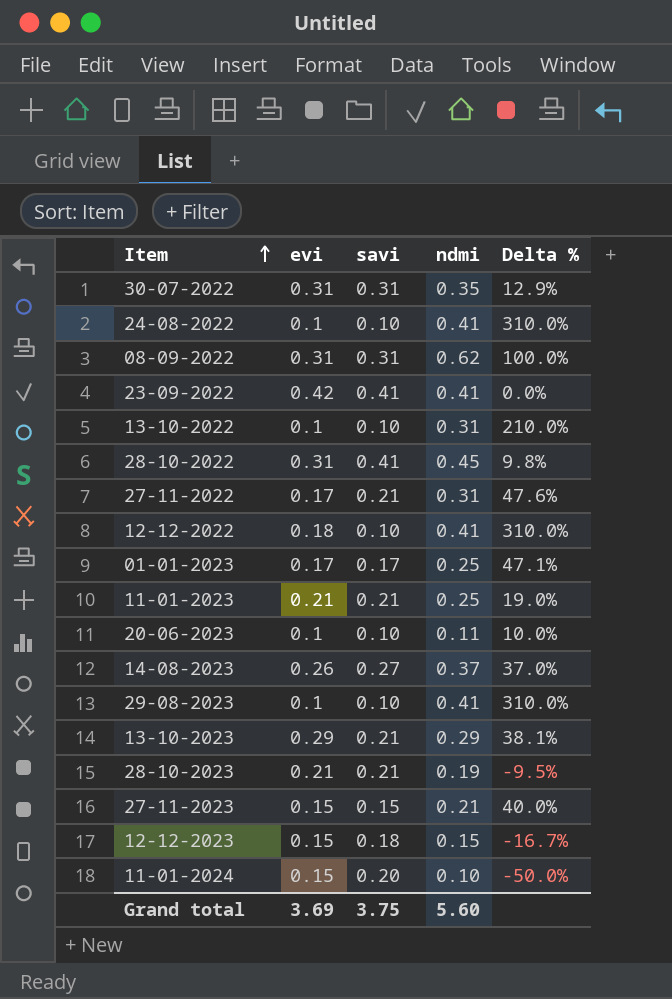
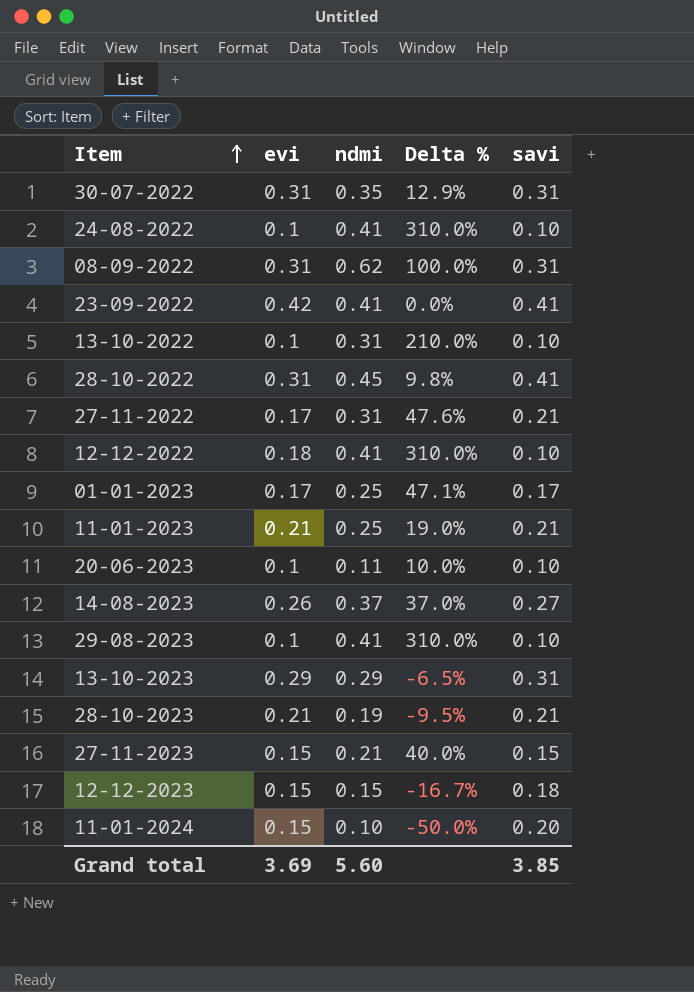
column savi | position: 3 -> 5
13-10-2023 | Delta %: 38.1% -> -6.5%
13-10-2023 | savi: 0.21 -> 0.31
Grand total | savi: 3.75 -> 3.85

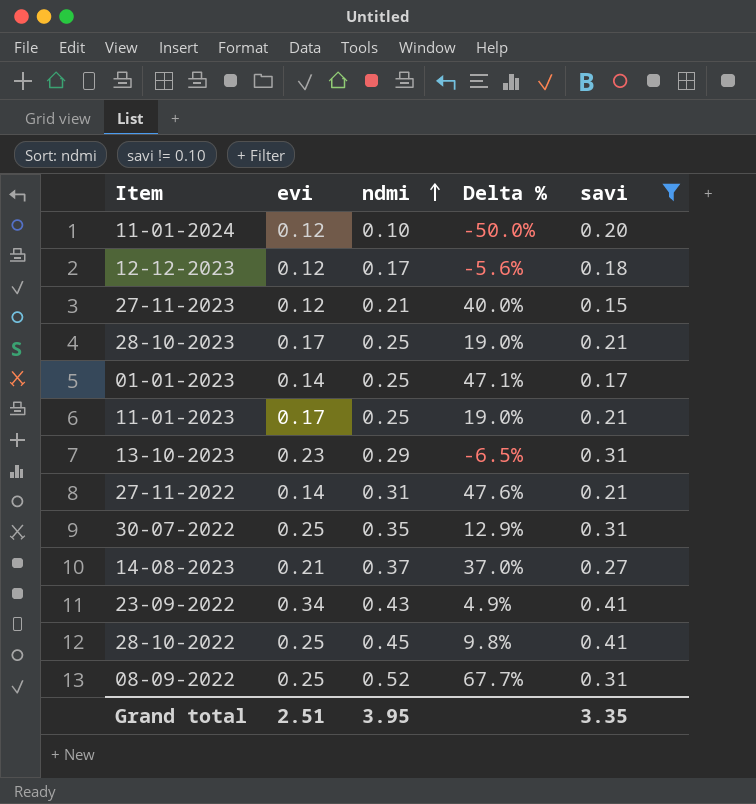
filter: none -> savi != 0.10
row order: Item ascending -> ndmi ascending
11-01-2024 | evi: 0.15 -> 0.12
12-12-2023 | evi: 0.15 -> 0.12
12-12-2023 | ndmi: 0.15 -> 0.17
12-12-2023 | Delta %: -16.7% -> -5.6%
27-11-2023 | evi: 0.15 -> 0.12
28-10-2023 | evi: 0.21 -> 0.17
28-10-2023 | ndmi: 0.19 -> 0.25
28-10-2023 | Delta %: -9.5% -> 19.0%
01-01-2023 | evi: 0.17 -> 0.14
11-01-2023 | evi: 0.21 -> 0.17
13-10-2023 | evi: 0.29 -> 0.23
27-11-2022 | evi: 0.17 -> 0.14
30-07-2022 | evi: 0.31 -> 0.25
14-08-2023 | evi: 0.26 -> 0.21
23-09-2022 | evi: 0.42 -> 0.34
23-09-2022 | ndmi: 0.41 -> 0.43
23-09-2022 | Delta %: 0.0% -> 4.9%
28-10-2022 | evi: 0.31 -> 0.25
08-09-2022 | evi: 0.31 -> 0.25
08-09-2022 | ndmi: 0.62 -> 0.52
08-09-2022 | Delta %: 100.0% -> 67.7%
Grand total | evi: 3.69 -> 2.51
Grand total | ndmi: 5.60 -> 3.95
Grand total | savi: 3.85 -> 3.35

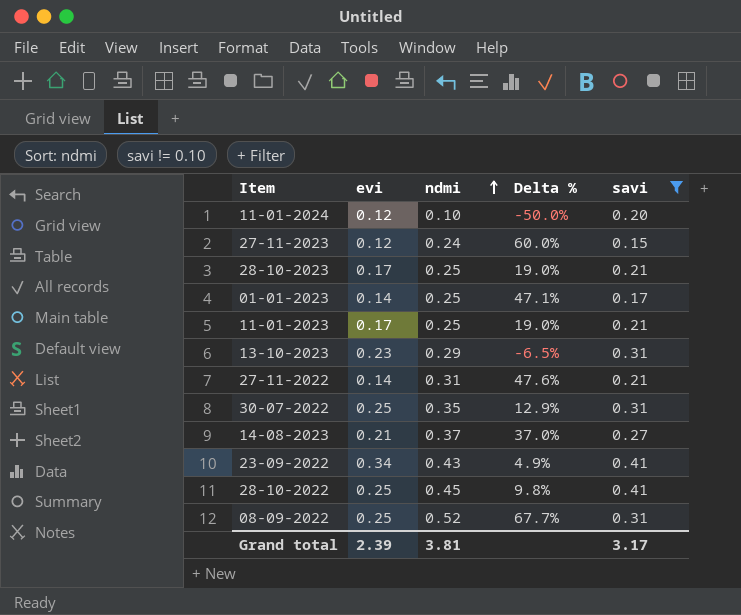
row 12-12-2023: 0.12 | 0.17 | -5.6% | 0.18 -> none
27-11-2023 | ndmi: 0.21 -> 0.24
27-11-2023 | Delta %: 40.0% -> 60.0%
Grand total | evi: 2.51 -> 2.39
Grand total | ndmi: 3.95 -> 3.81
Grand total | savi: 3.35 -> 3.17

